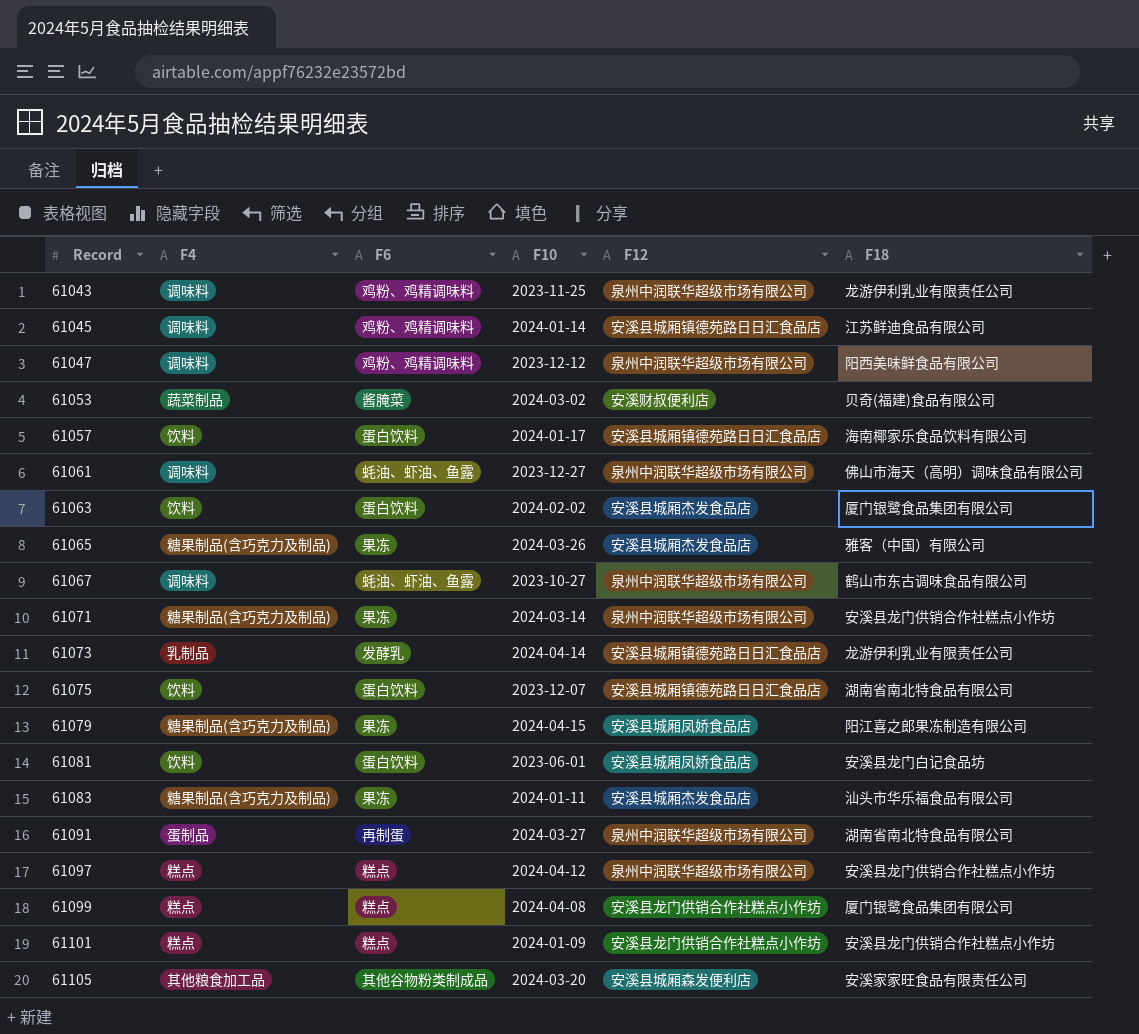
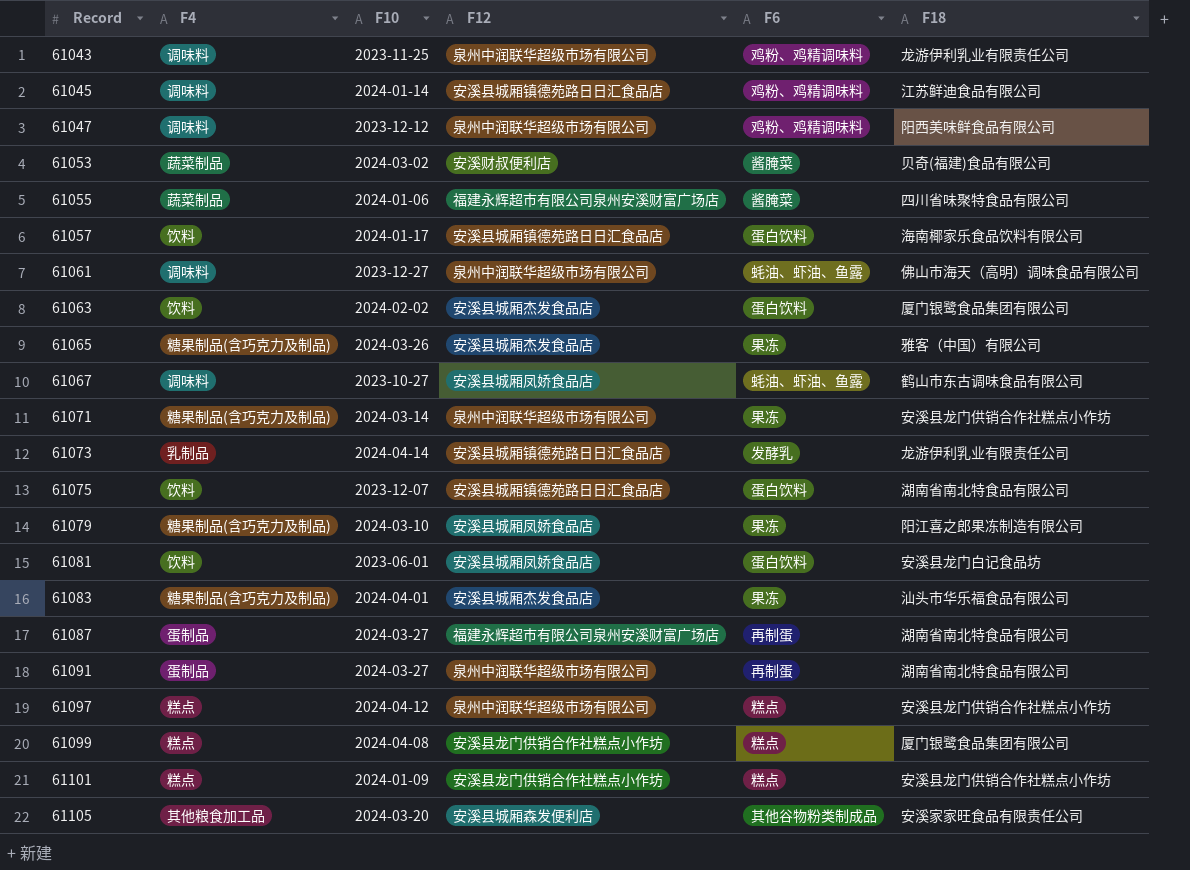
column F6 | position: 3 -> 5
row 61055: none -> 蔬菜制品 | 2024-01-06 | 福建永辉超市有限公司泉州安溪财富广场店 | 酱腌菜 | 四川省味聚特食品有限公司
61067 | F12: 泉州中润联华超级市场有限公司 -> 安溪县城厢凤娇食品店
61079 | F10: 2024-04-15 -> 2024-03-10
61083 | F10: 2024-01-11 -> 2024-04-01
row 61087: none -> 蛋制品 | 2024-03-27 | 福建永辉超市有限公司泉州安溪财富广场店 | 再制蛋 | 湖南省南北特食品有限公司

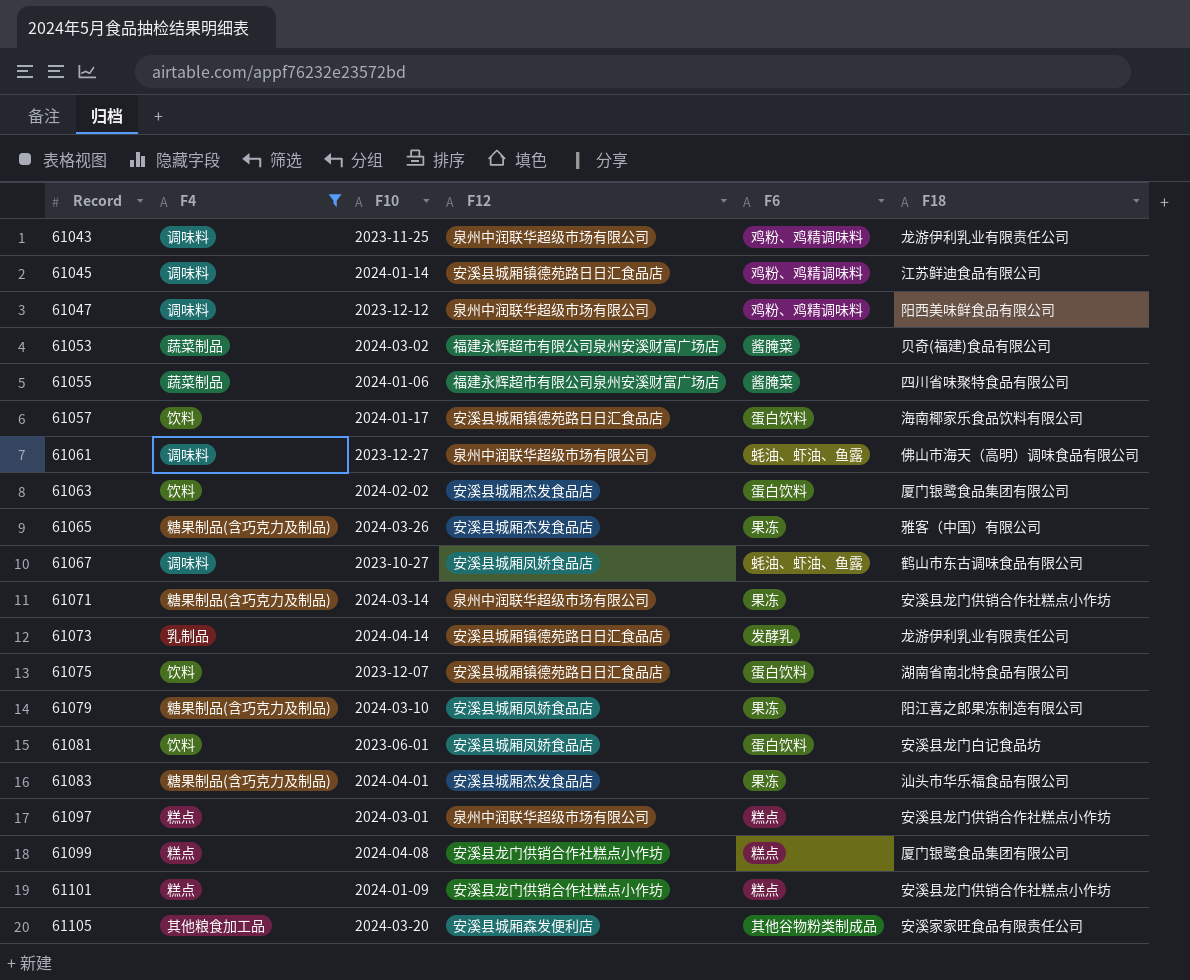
filter: none -> F4 != 蛋制品
61053 | F12: 安溪财叔便利店 -> 福建永辉超市有限公司泉州安溪财富广场店
61097 | F10: 2024-04-12 -> 2024-03-01

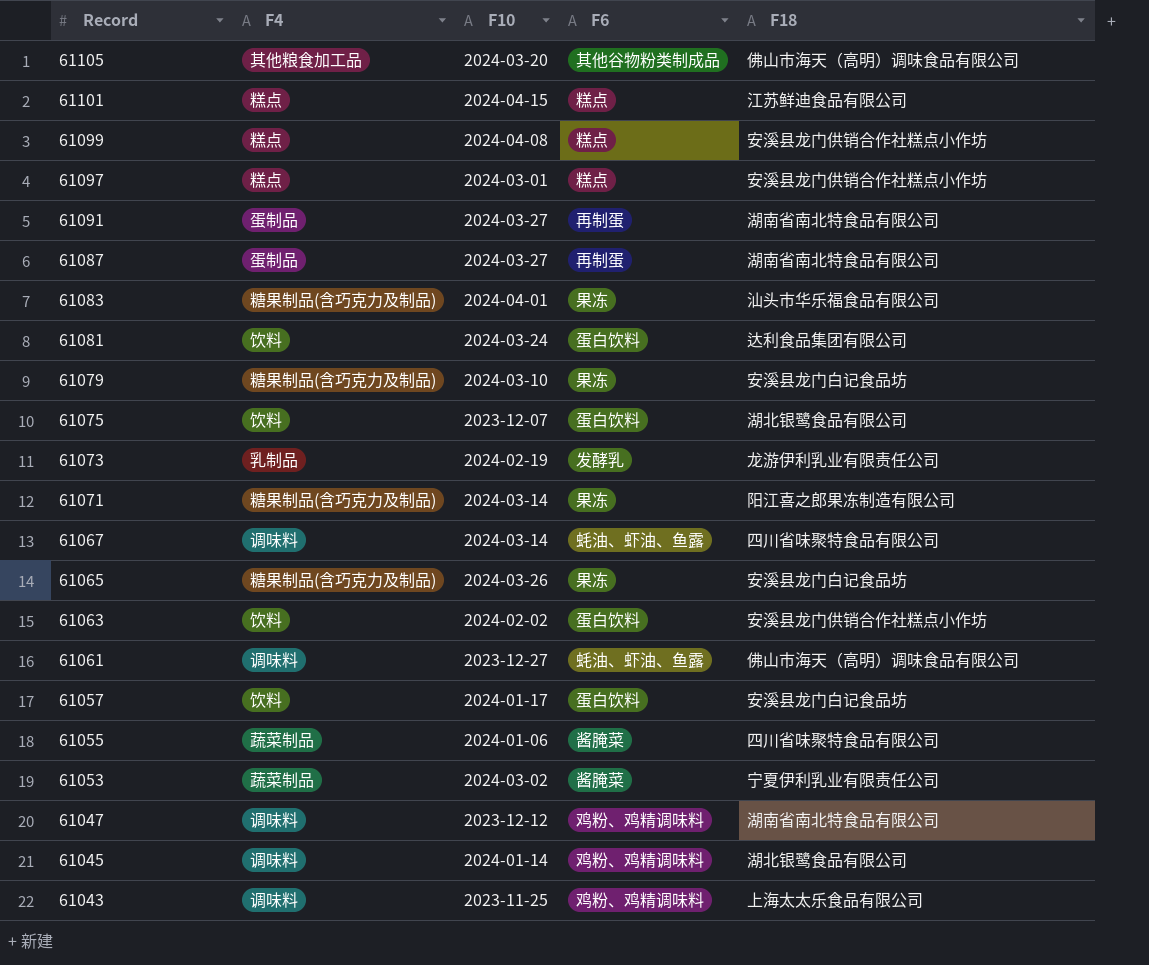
filter: F4 != 蛋制品 -> none
row order: Record ascending -> Record descending
column F12 | position: 4 -> none
61105 | F18: 安溪家家旺食品有限责任公司 -> 佛山市海天（高明）调味食品有限公司
61101 | F10: 2024-01-09 -> 2024-04-15
61101 | F18: 安溪县龙门供销合作社糕点小作坊 -> 江苏鲜迪食品有限公司
61099 | F18: 厦门银鹭食品集团有限公司 -> 安溪县龙门供销合作社糕点小作坊
61081 | F10: 2023-06-01 -> 2024-03-24
61081 | F18: 安溪县龙门白记食品坊 -> 达利食品集团有限公司
61079 | F18: 阳江喜之郎果冻制造有限公司 -> 安溪县龙门白记食品坊
61075 | F18: 湖南省南北特食品有限公司 -> 湖北银鹭食品有限公司
61073 | F10: 2024-04-14 -> 2024-02-19
61071 | F18: 安溪县龙门供销合作社糕点小作坊 -> 阳江喜之郎果冻制造有限公司
61067 | F10: 2023-10-27 -> 2024-03-14
61067 | F18: 鹤山市东古调味食品有限公司 -> 四川省味聚特食品有限公司
61065 | F18: 雅客（中国）有限公司 -> 安溪县龙门白记食品坊
61063 | F18: 厦门银鹭食品集团有限公司 -> 安溪县龙门供销合作社糕点小作坊
61057 | F18: 海南椰家乐食品饮料有限公司 -> 安溪县龙门白记食品坊
61053 | F18: 贝奇(福建)食品有限公司 -> 宁夏伊利乳业有限责任公司
61047 | F18: 阳西美味鲜食品有限公司 -> 湖南省南北特食品有限公司
61045 | F18: 江苏鲜迪食品有限公司 -> 湖北银鹭食品有限公司
61043 | F18: 龙游伊利乳业有限责任公司 -> 上海太太乐食品有限公司

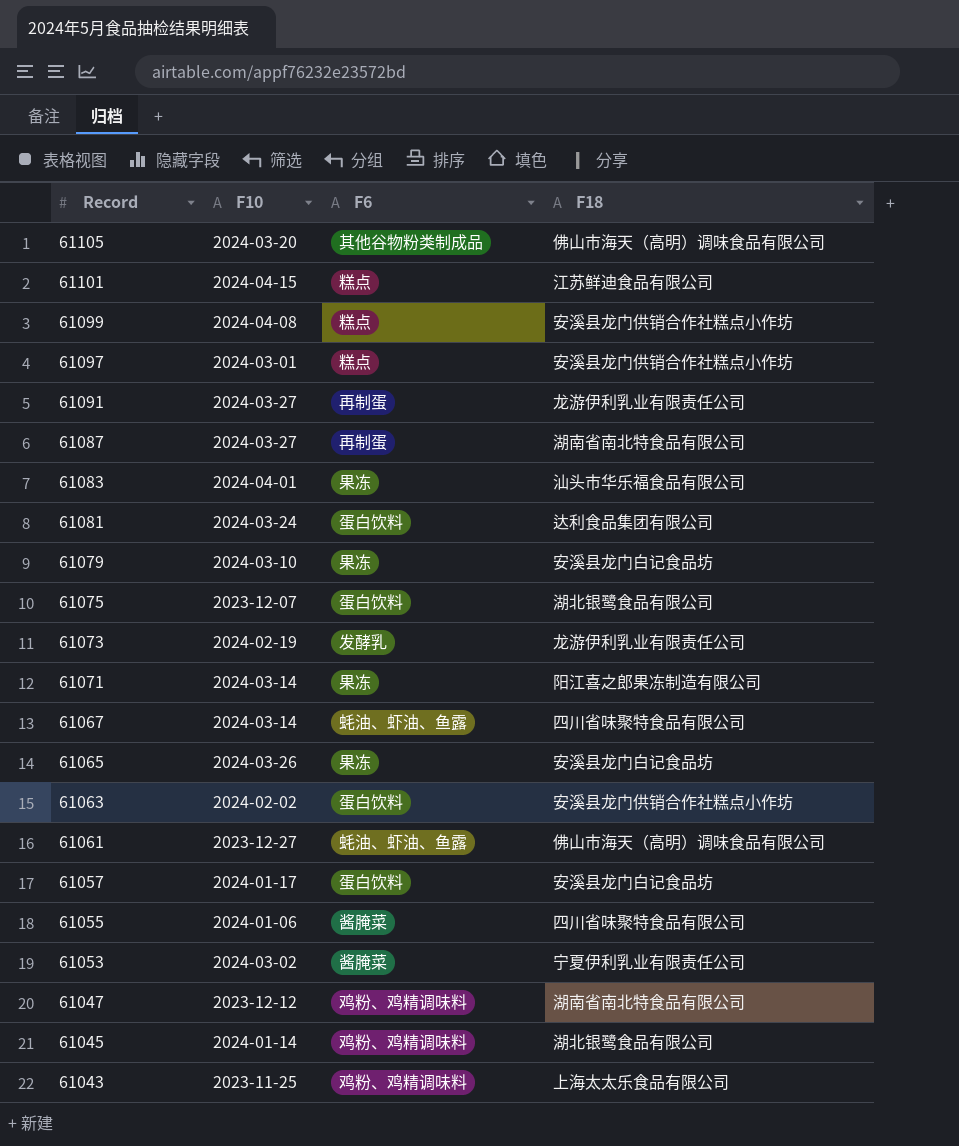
column F4 | position: 2 -> none
61091 | F18: 湖南省南北特食品有限公司 -> 龙游伊利乳业有限责任公司

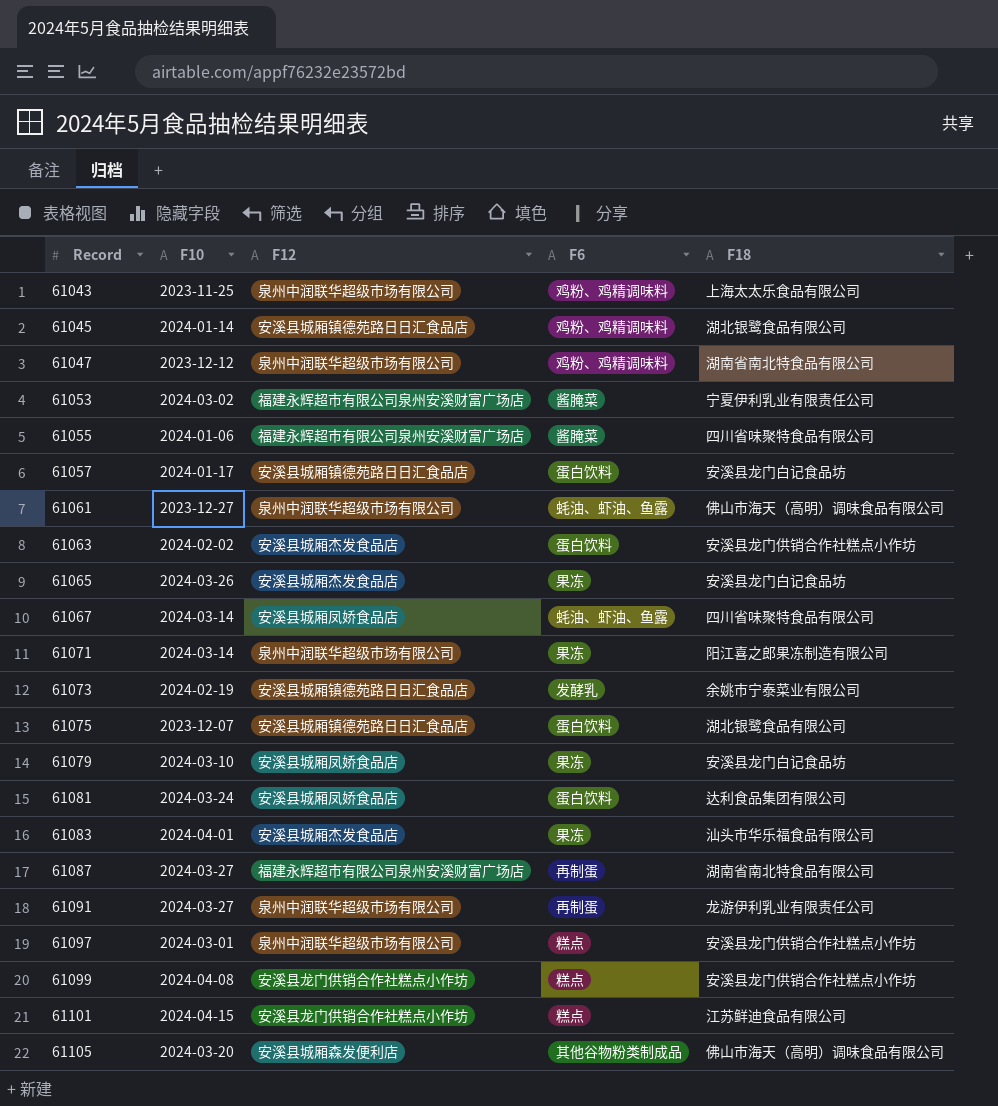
row order: Record descending -> Record ascending
column F12 | position: none -> 3
61073 | F18: 龙游伊利乳业有限责任公司 -> 余姚市宁泰菜业有限公司

